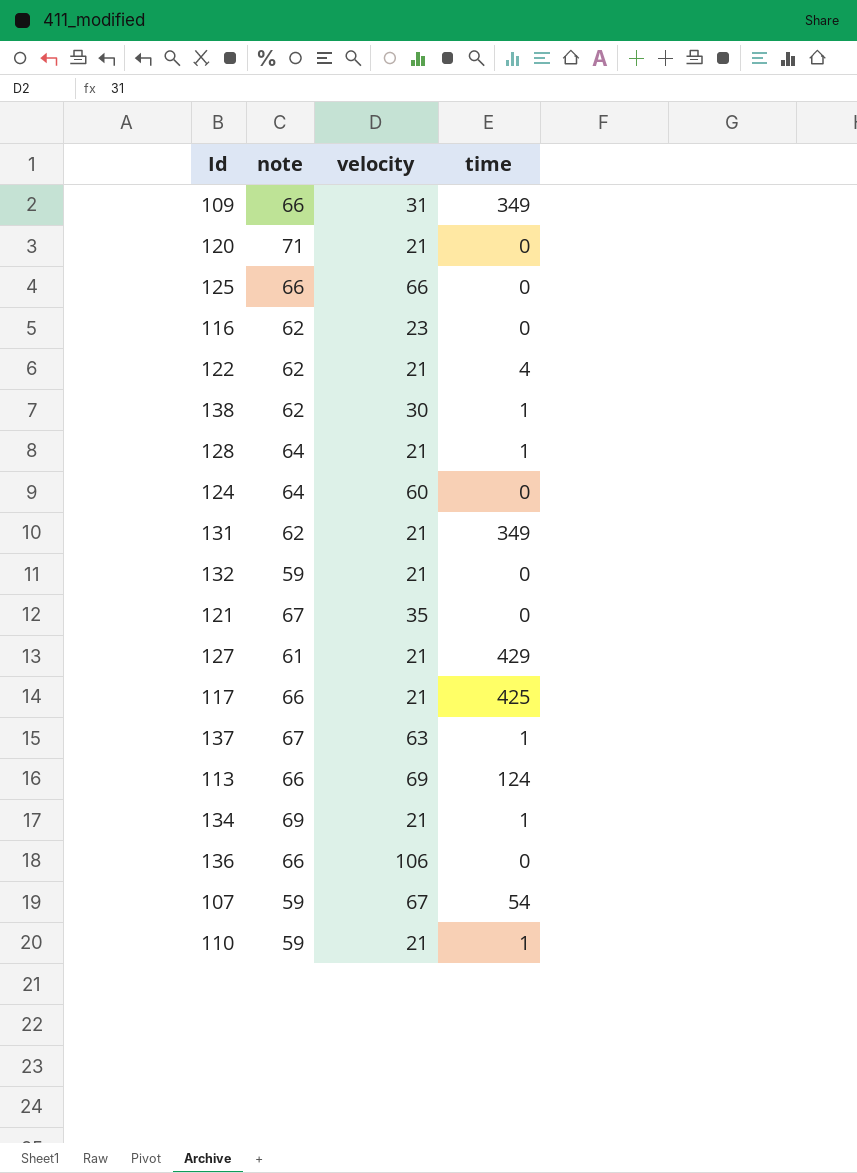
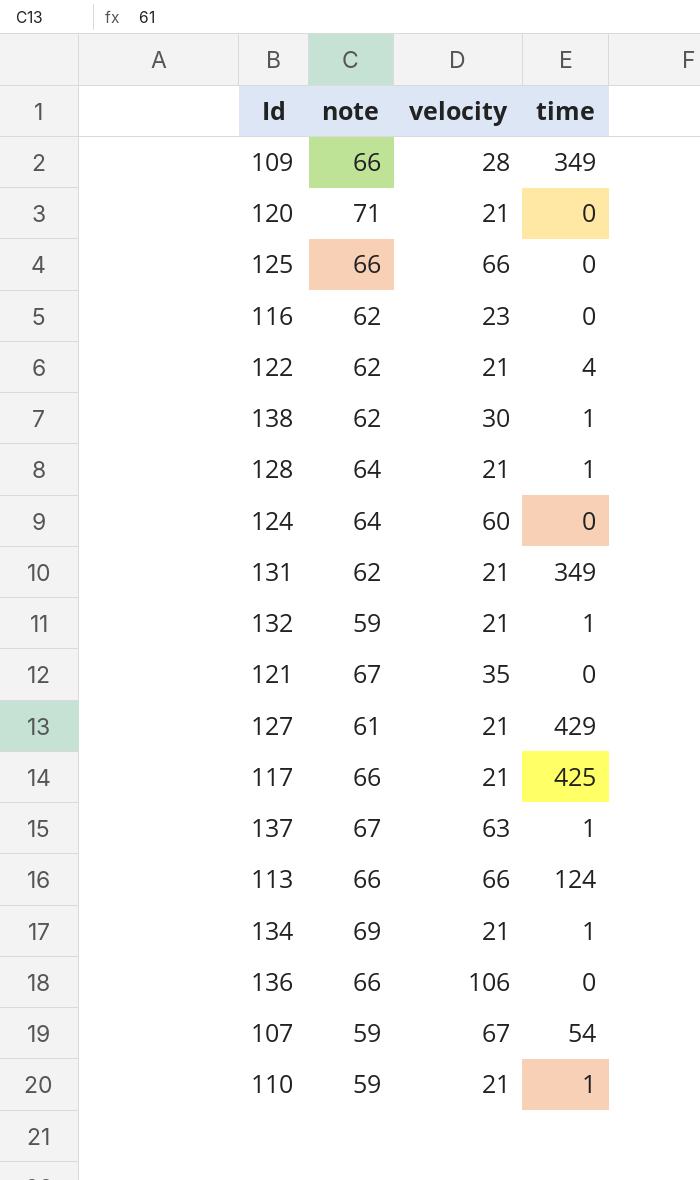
109 | velocity: 31 -> 28
132 | time: 0 -> 1
113 | velocity: 69 -> 66

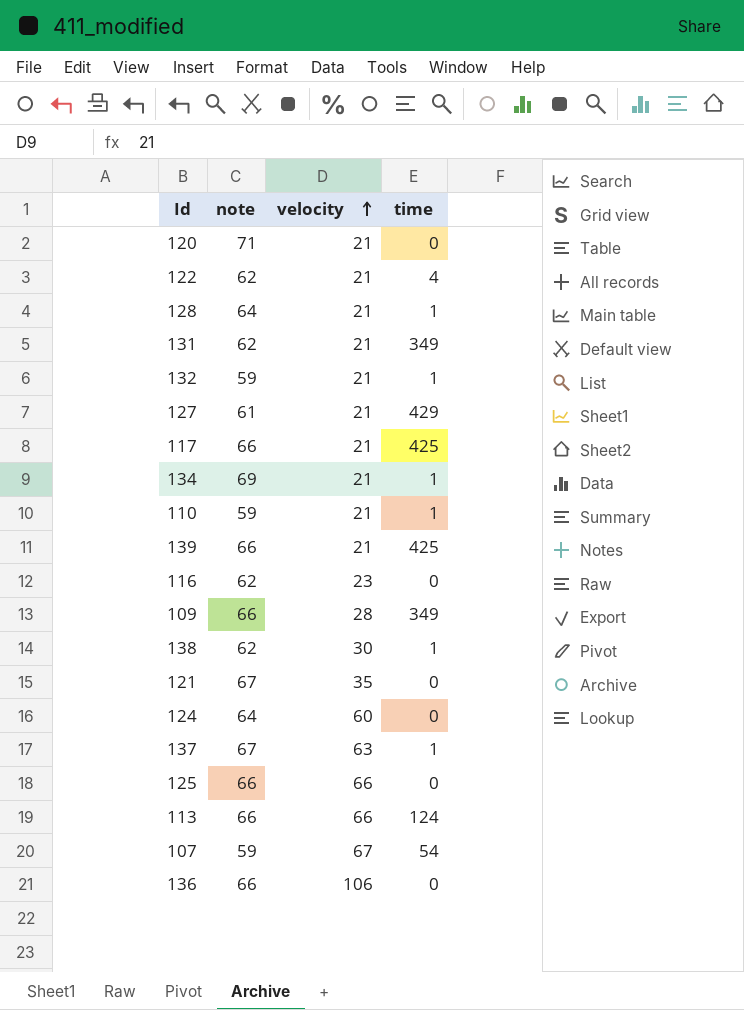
row order: none -> velocity ascending
row 139: none -> 66 | 21 | 425

